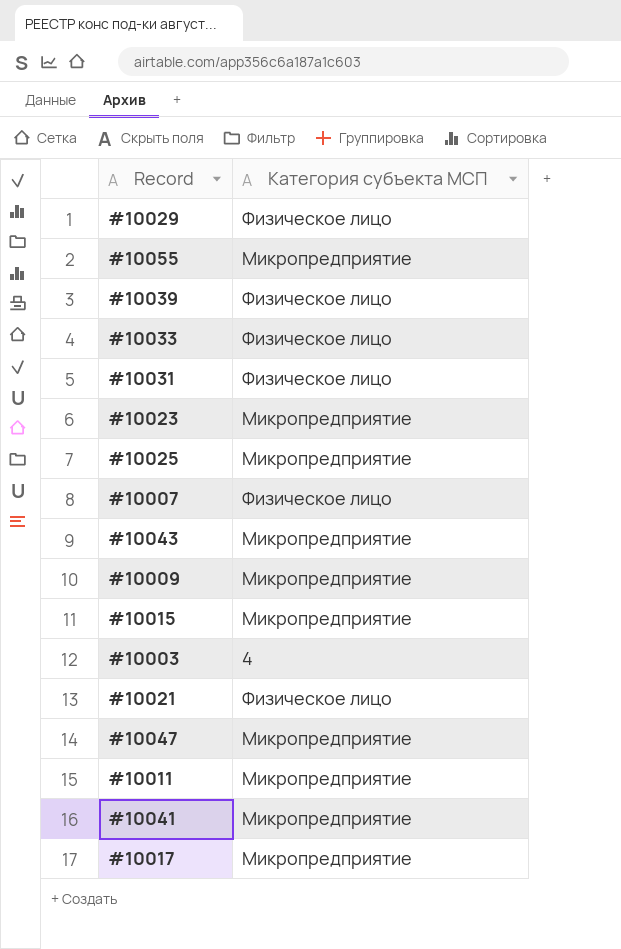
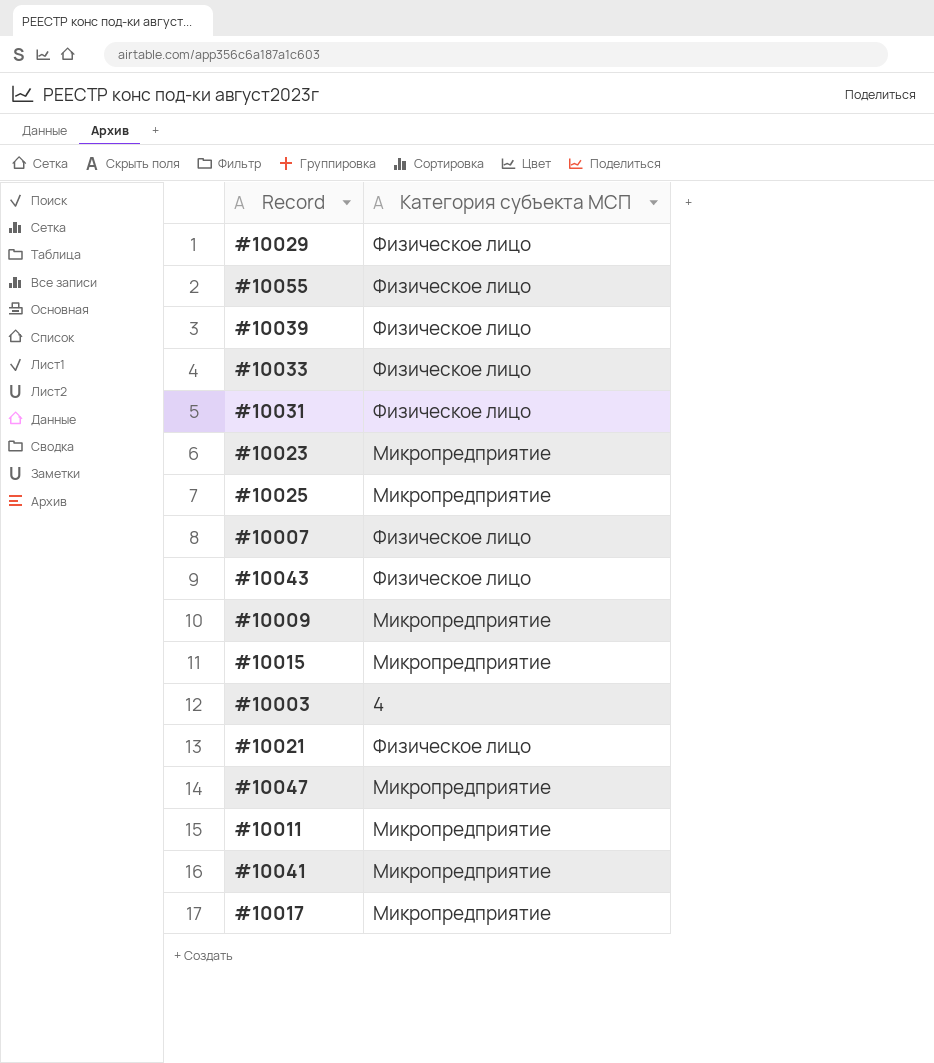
#10055 | Категория субъекта МСП: Микропредприятие -> Физическое лицо
#10043 | Категория субъекта МСП: Микропредприятие -> Физическое лицо

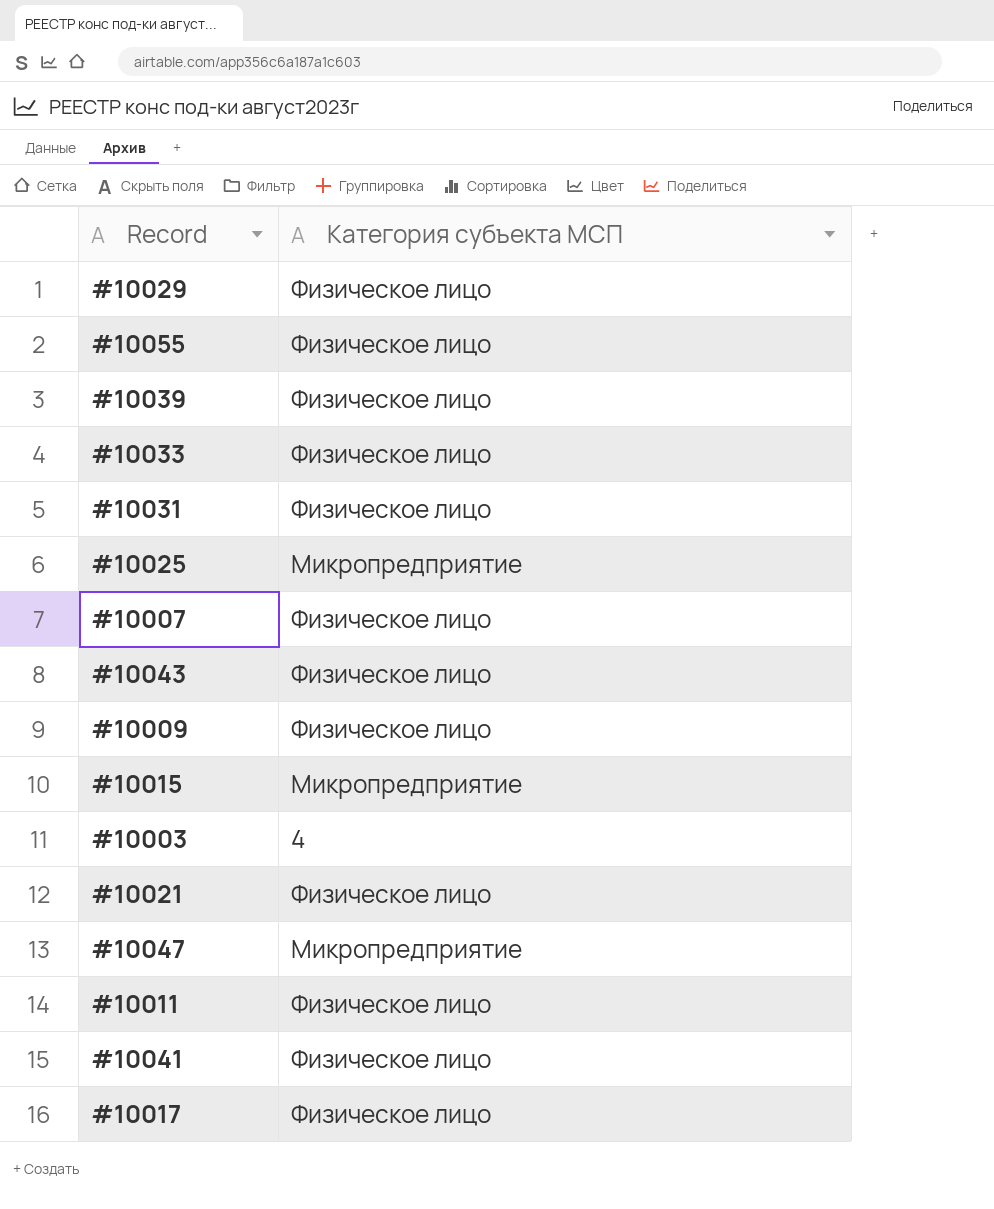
row #10023: Микропредприятие -> none
#10009 | Категория субъекта МСП: Микропредприятие -> Физическое лицо
#10011 | Категория субъекта МСП: Микропредприятие -> Физическое лицо
#10041 | Категория субъекта МСП: Микропредприятие -> Физическое лицо
#10017 | Категория субъекта МСП: Микропредприятие -> Физическое лицо

